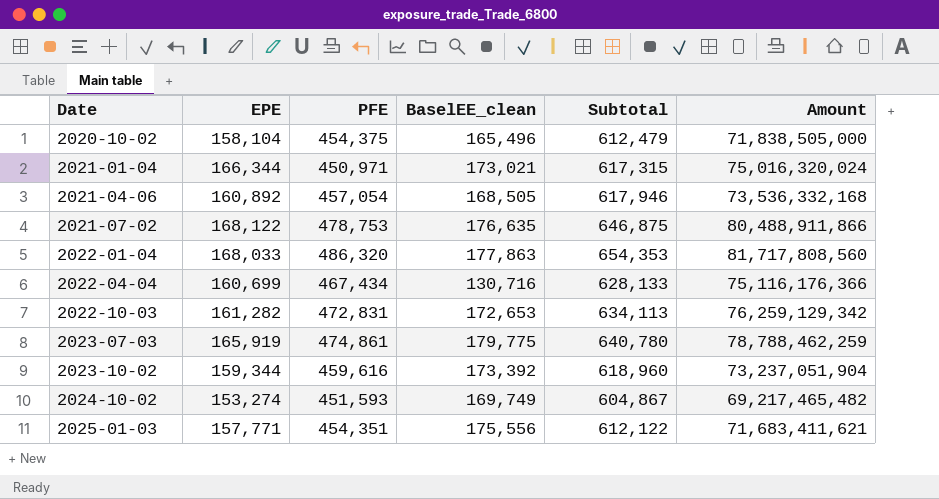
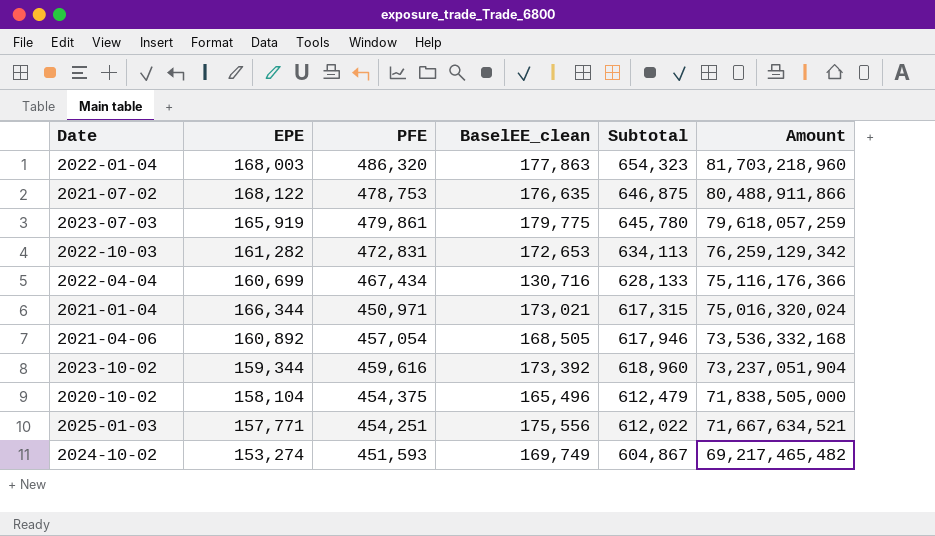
row order: Date ascending -> Amount descending
2022-01-04 | EPE: 168,033 -> 168,003
2022-01-04 | Subtotal: 654,353 -> 654,323
2022-01-04 | Amount: 81,717,808,560 -> 81,703,218,960
2023-07-03 | PFE: 474,861 -> 479,861
2023-07-03 | Subtotal: 640,780 -> 645,780
2023-07-03 | Amount: 78,788,462,259 -> 79,618,057,259
2025-01-03 | PFE: 454,351 -> 454,251
2025-01-03 | Subtotal: 612,122 -> 612,022
2025-01-03 | Amount: 71,683,411,621 -> 71,667,634,521

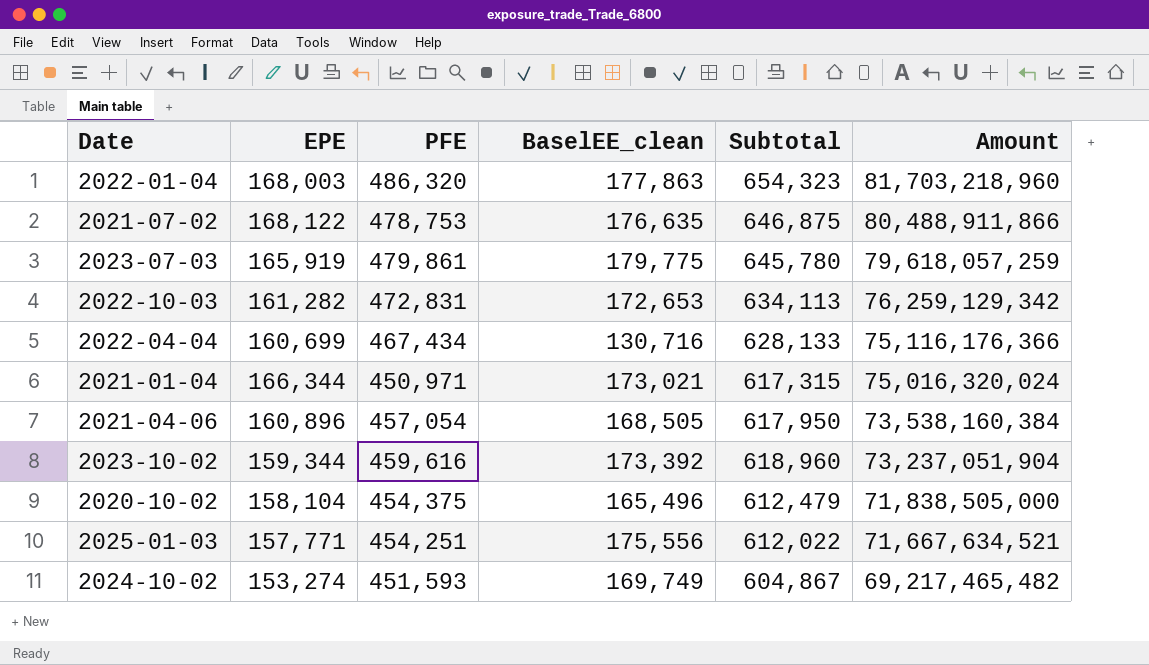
2021-04-06 | EPE: 160,892 -> 160,896
2021-04-06 | Subtotal: 617,946 -> 617,950
2021-04-06 | Amount: 73,536,332,168 -> 73,538,160,384

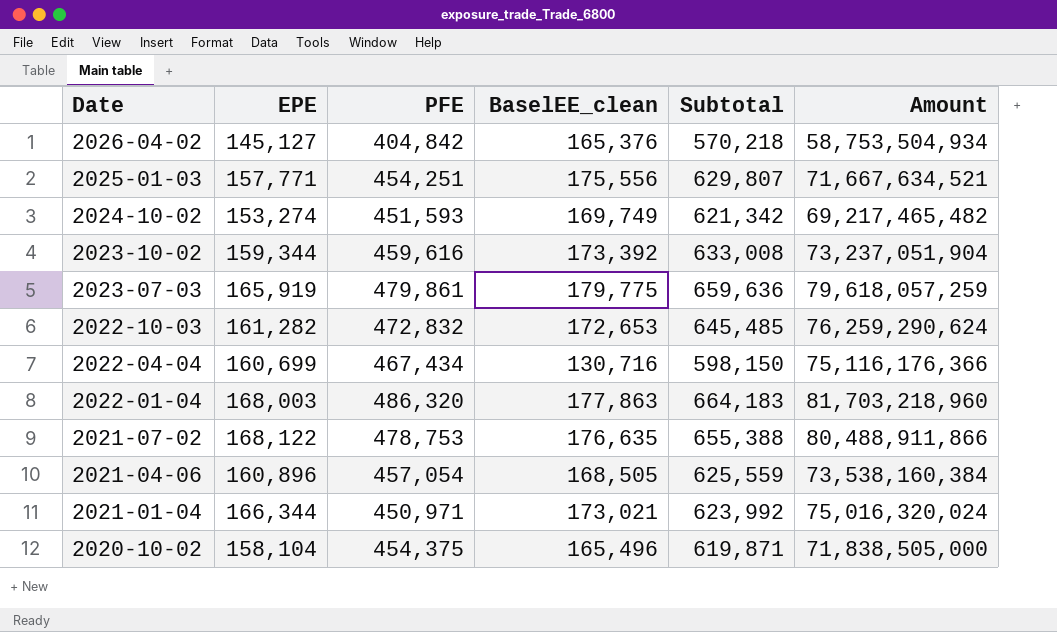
row order: Amount descending -> Date descending
column Subtotal | formula: [EPE] + [PFE] -> [PFE] + [BaselEE_clean]
row 2026-04-02: none -> 145,127 | 404,842 | 165,376 | 570,218 | 58,753,504,934
2022-10-03 | PFE: 472,831 -> 472,832
2022-10-03 | Amount: 76,259,129,342 -> 76,259,290,624

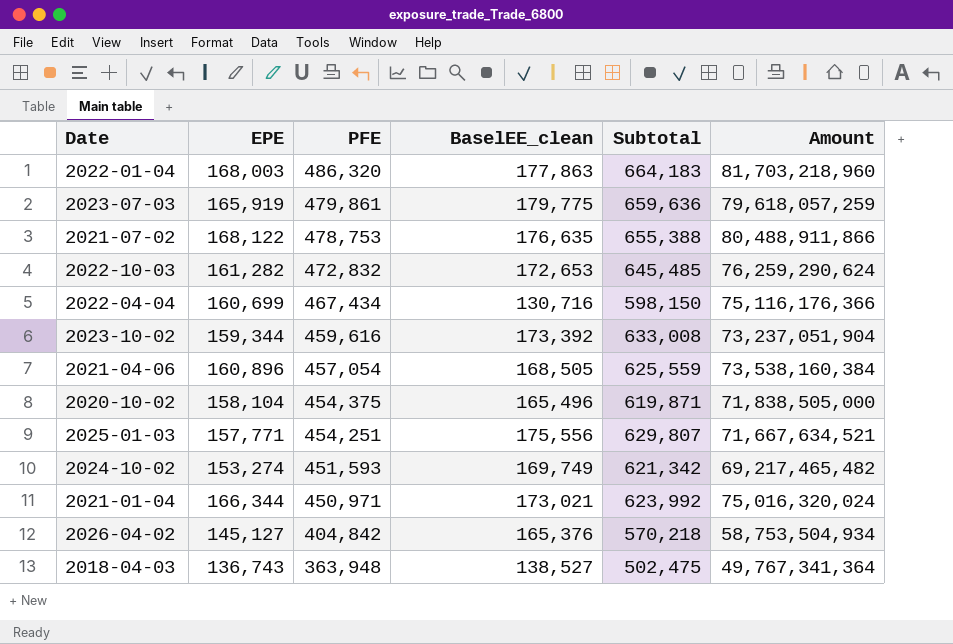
row order: Date descending -> PFE descending
row 2018-04-03: none -> 136,743 | 363,948 | 138,527 | 502,475 | 49,767,341,364

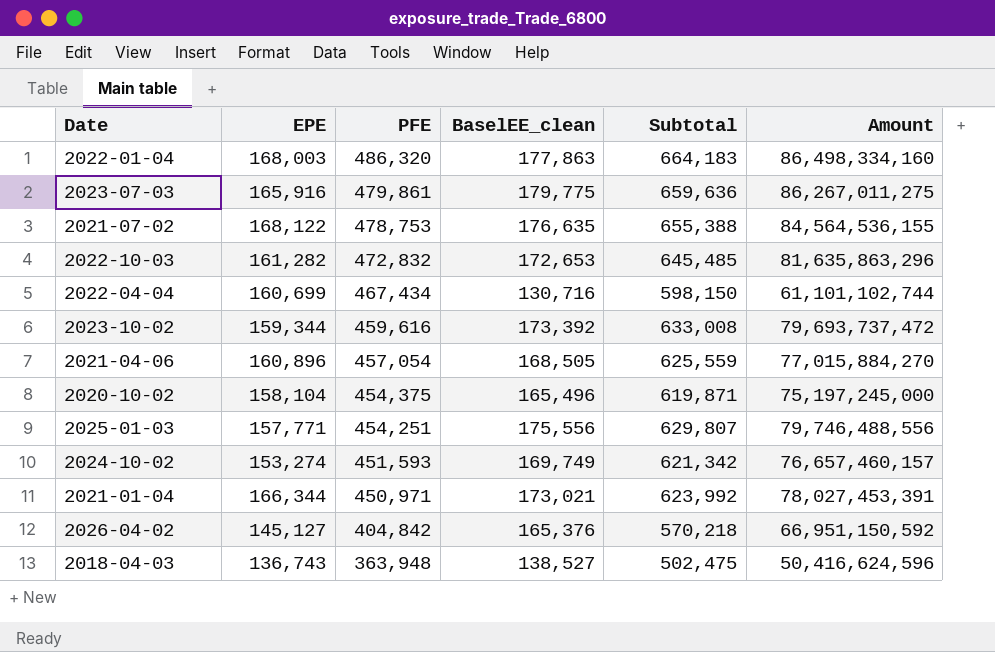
column Amount | formula: [EPE] * [PFE] -> [PFE] * [BaselEE_clean]
2023-07-03 | EPE: 165,919 -> 165,916

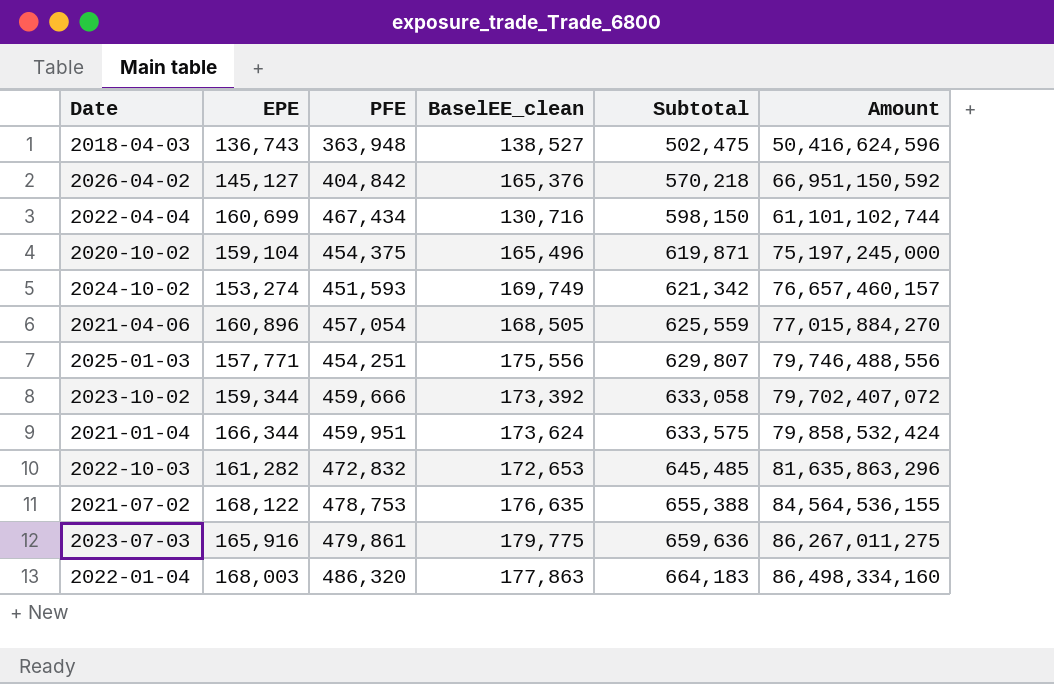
row order: PFE descending -> Subtotal ascending
2020-10-02 | EPE: 158,104 -> 159,104
2023-10-02 | PFE: 459,616 -> 459,666
2023-10-02 | Subtotal: 633,008 -> 633,058
2023-10-02 | Amount: 79,693,737,472 -> 79,702,407,072
2021-01-04 | PFE: 450,971 -> 459,951
2021-01-04 | BaselEE_clean: 173,021 -> 173,624
2021-01-04 | Subtotal: 623,992 -> 633,575
2021-01-04 | Amount: 78,027,453,391 -> 79,858,532,424

